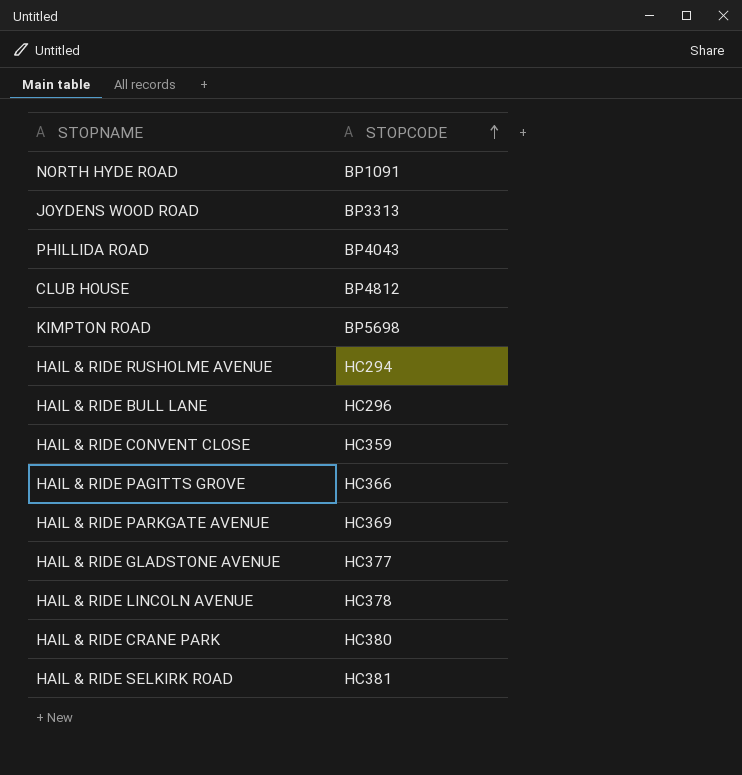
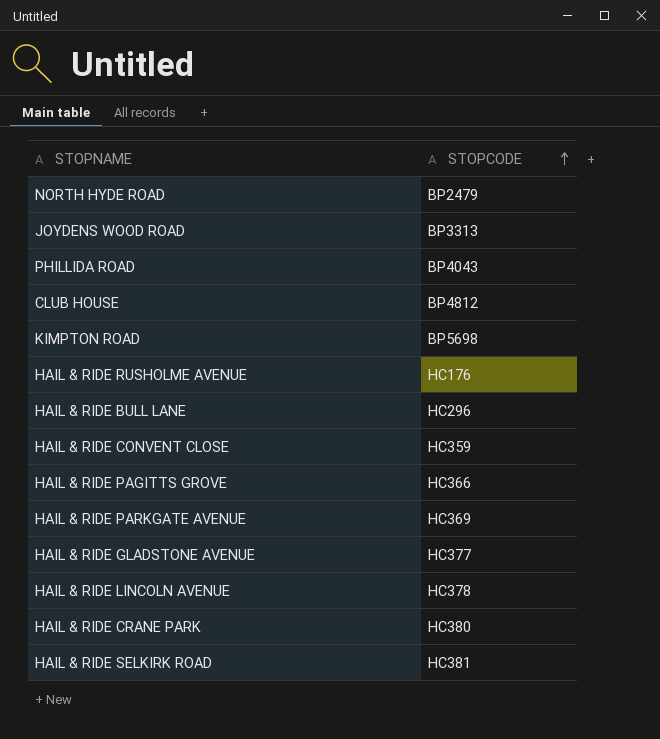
NORTH HYDE ROAD | STOPCODE: BP1091 -> BP2479
HAIL & RIDE RUSHOLME AVENUE | STOPCODE: HC294 -> HC176

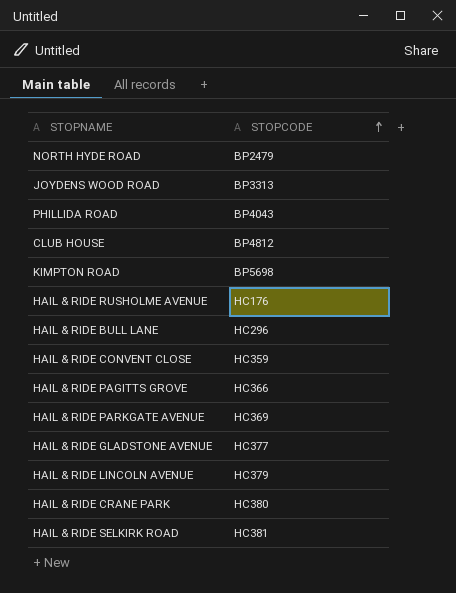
HAIL & RIDE LINCOLN AVENUE | STOPCODE: HC378 -> HC379

